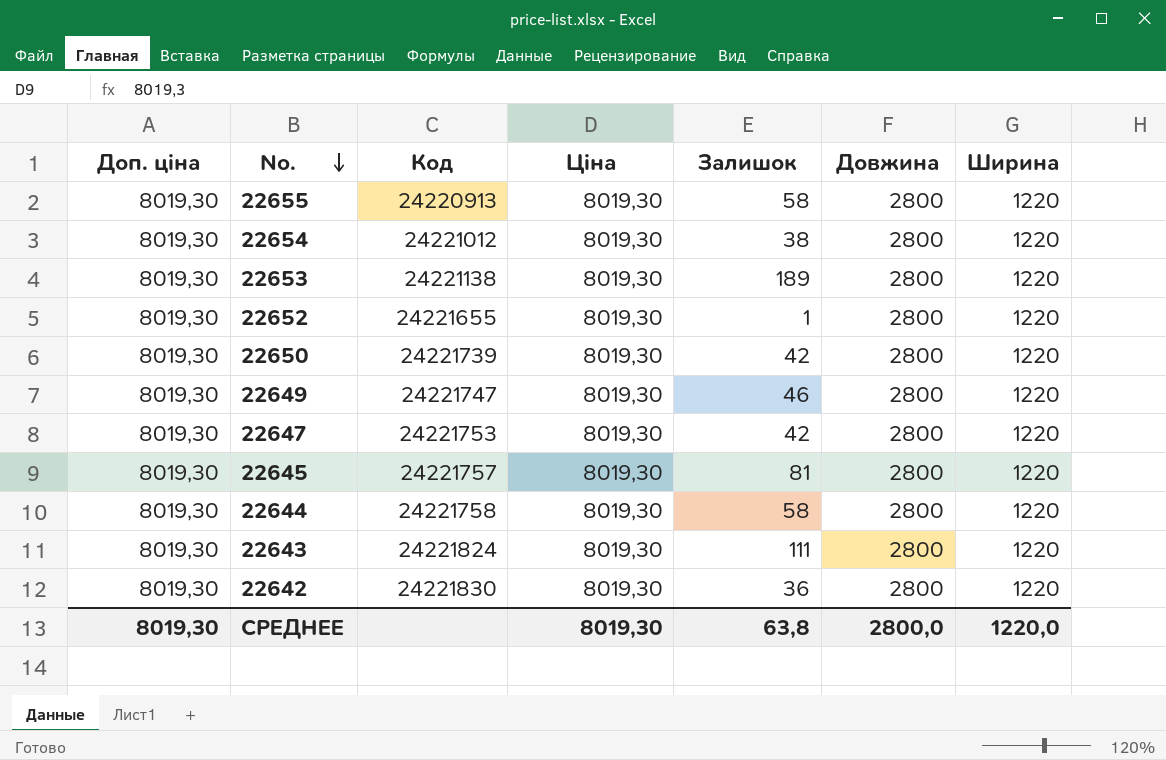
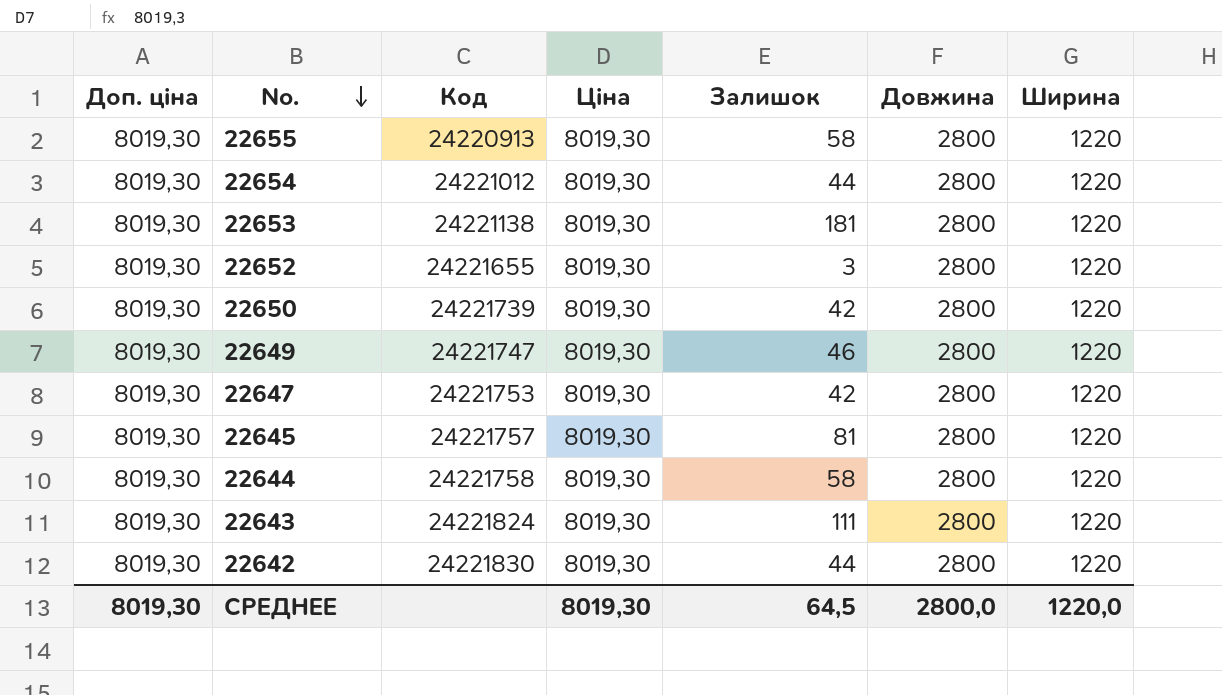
22654 | Залишок: 38 -> 44
22653 | Залишок: 189 -> 181
22652 | Залишок: 1 -> 3
22642 | Залишок: 36 -> 44
СРЕДНЕЕ | Залишок: 63,8 -> 64,5

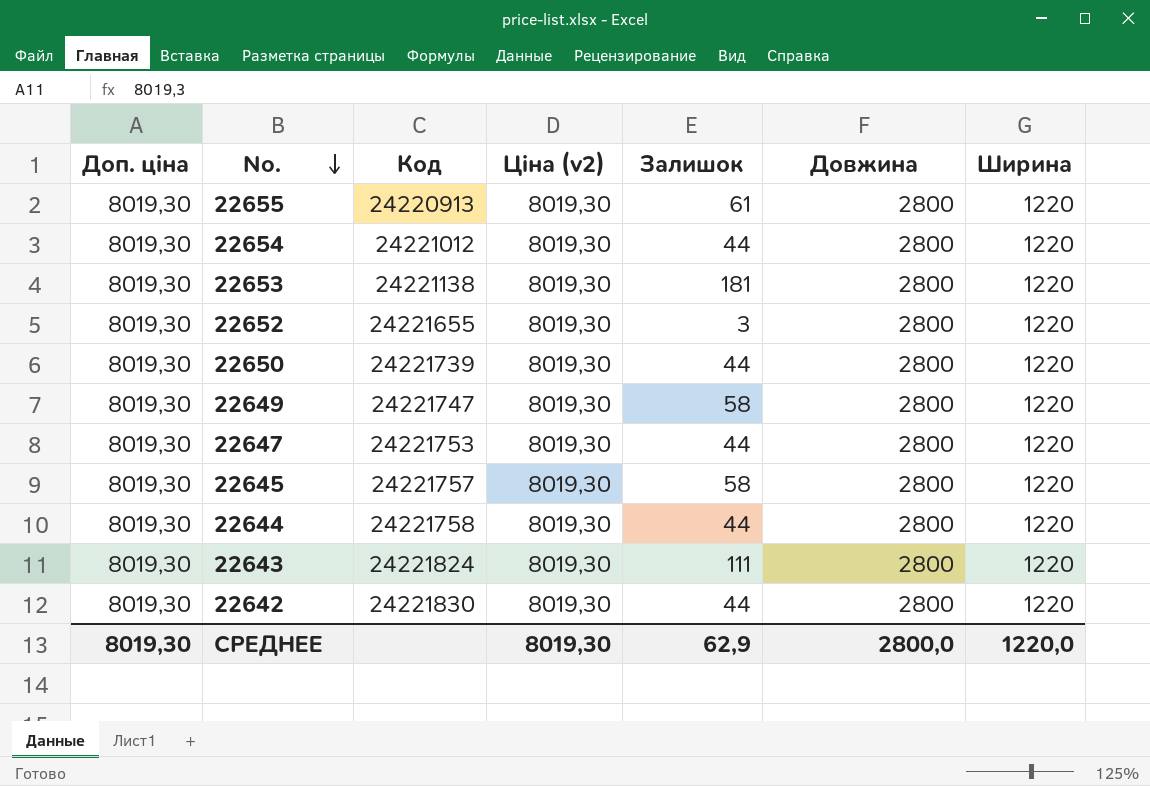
column name: Ціна -> Ціна (v2)
22655 | Залишок: 58 -> 61
22650 | Залишок: 42 -> 44
22649 | Залишок: 46 -> 58
22647 | Залишок: 42 -> 44
22645 | Залишок: 81 -> 58
22644 | Залишок: 58 -> 44
СРЕДНЕЕ | Залишок: 64,5 -> 62,9

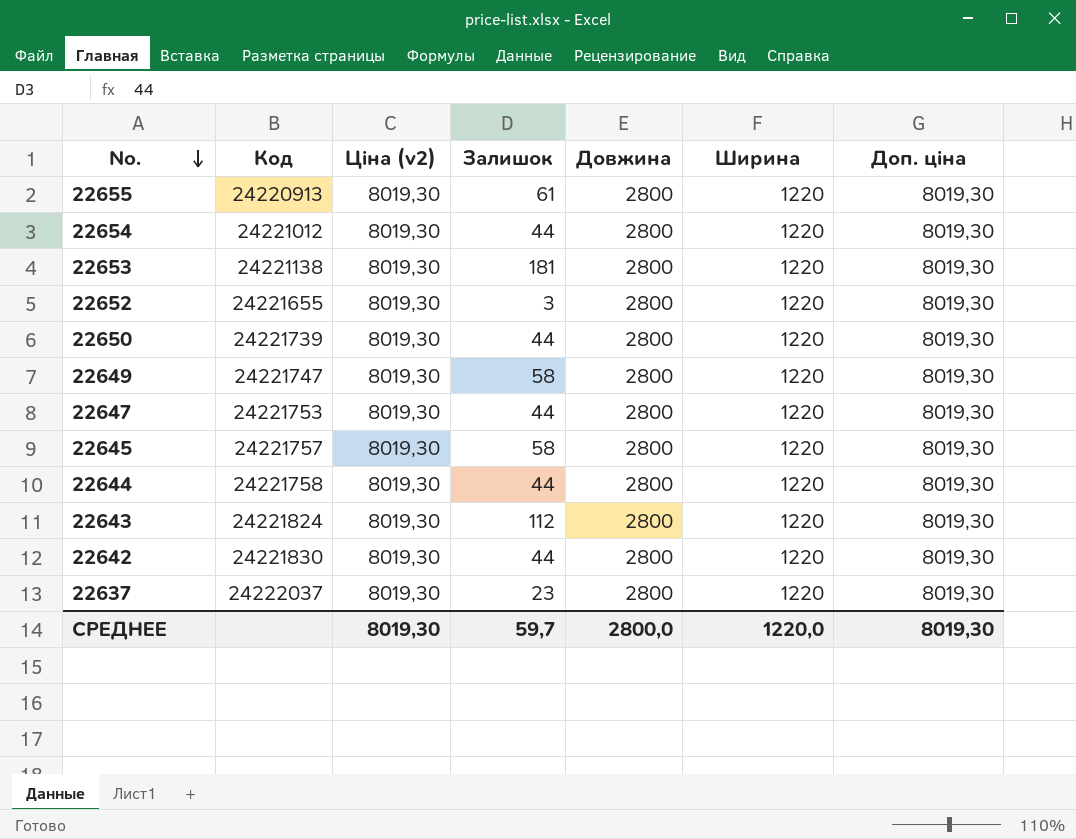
column Доп. ціна | position: 1 -> 7
22643 | Залишок: 111 -> 112
row 22637: none -> 24222037 | 8019,30 | 23 | 2800 | 1220 | 8019,30
СРЕДНЕЕ | Залишок: 62,9 -> 59,7

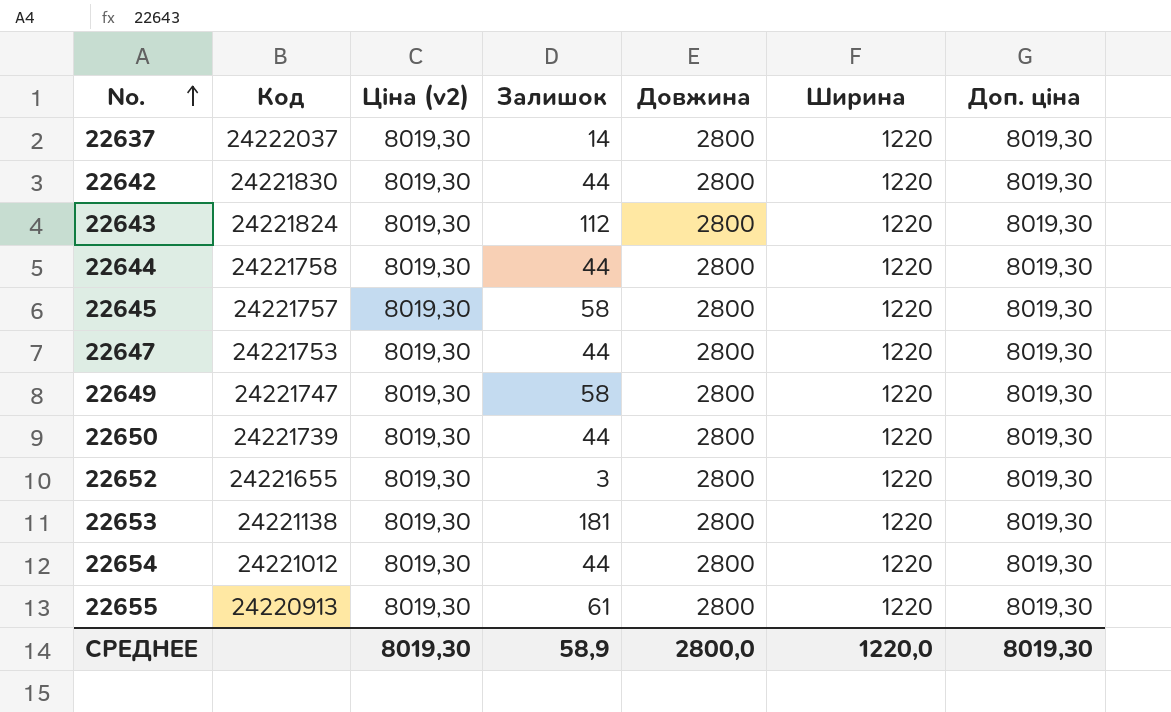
row order: No. descending -> No. ascending
22637 | Залишок: 23 -> 14
СРЕДНЕЕ | Залишок: 59,7 -> 58,9

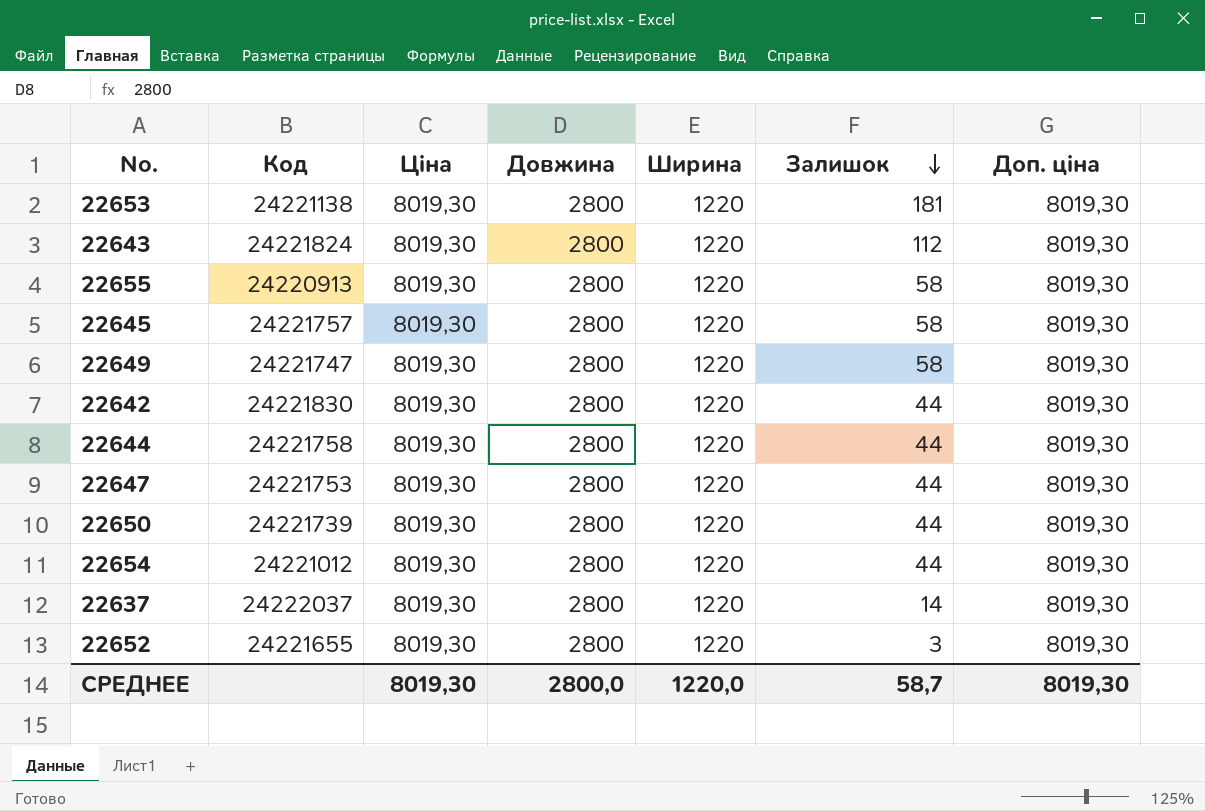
row order: No. ascending -> Залишок descending
column name: Ціна (v2) -> Ціна
column Залишок | position: 4 -> 6
22655 | Залишок: 61 -> 58
СРЕДНЕЕ | Залишок: 58,9 -> 58,7

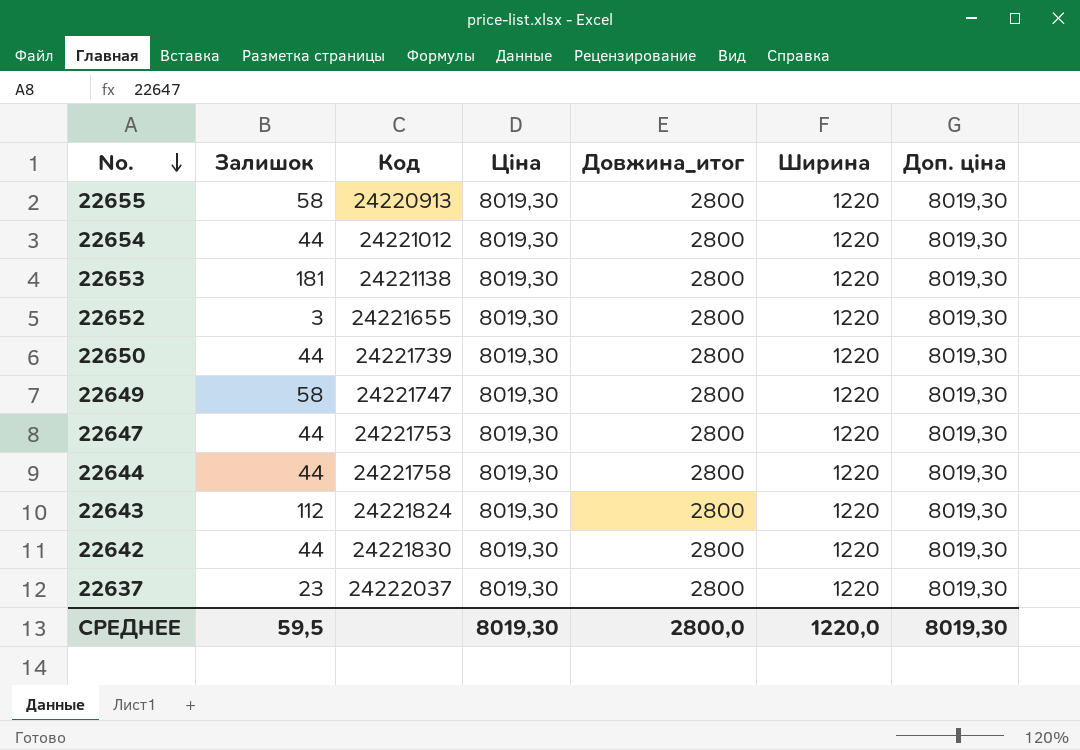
row order: Залишок descending -> No. descending
column Залишок | position: 6 -> 2
column name: Довжина -> Довжина_итог
row 22645: 24221757 | 8019,30 | 2800 | 1220 | 58 | 8019,30 -> none
22637 | Залишок: 14 -> 23
СРЕДНЕЕ | Залишок: 58,7 -> 59,5

